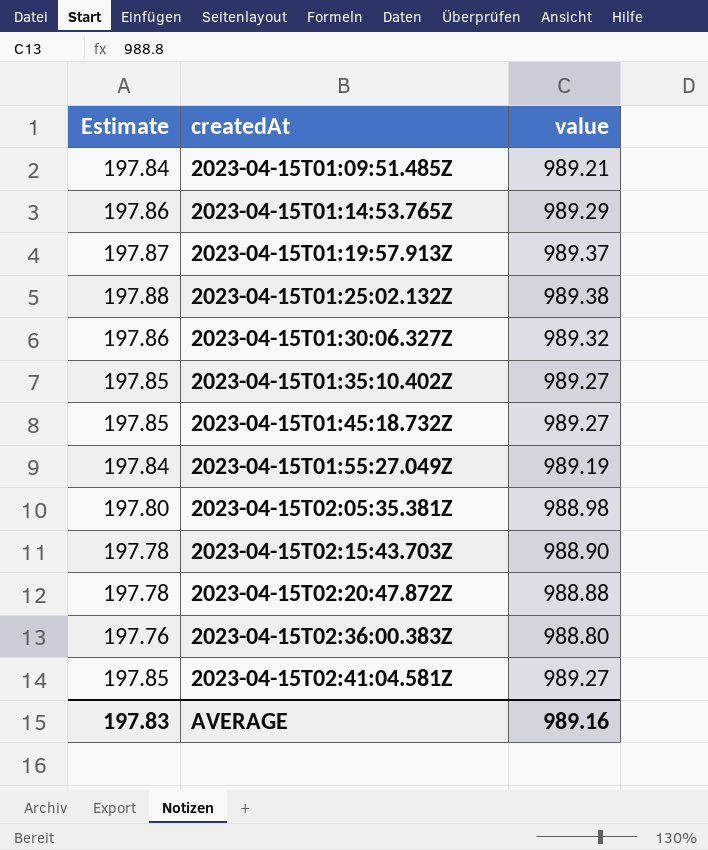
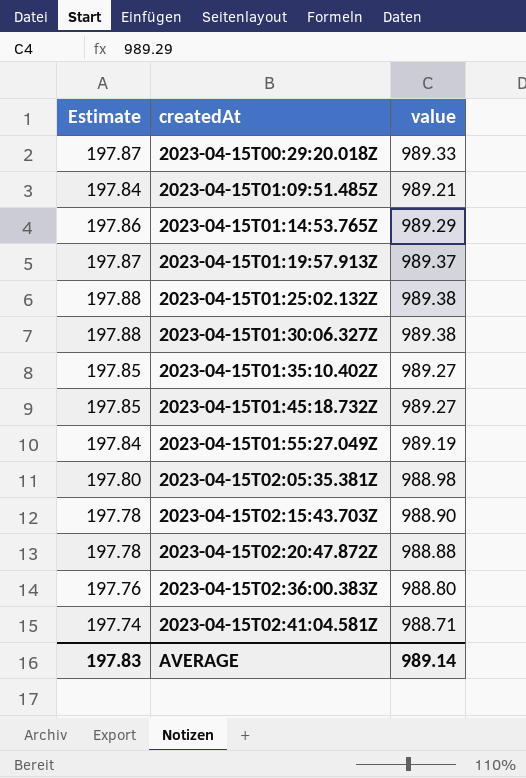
row 2023-04-15T00:29:20.018Z: none -> 197.87 | 989.33
2023-04-15T01:30:06.327Z | Estimate: 197.86 -> 197.88
2023-04-15T01:30:06.327Z | value: 989.32 -> 989.38
2023-04-15T02:41:04.581Z | Estimate: 197.85 -> 197.74
2023-04-15T02:41:04.581Z | value: 989.27 -> 988.71
AVERAGE | value: 989.16 -> 989.14

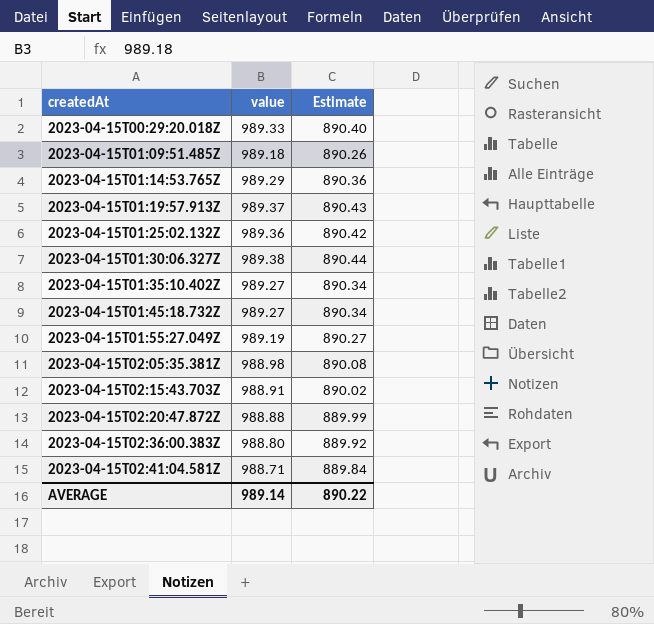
column Estimate | formula: [value] * 0.2 -> [value] * 0.9
column Estimate | position: 1 -> 3
2023-04-15T01:09:51.485Z | value: 989.21 -> 989.18
2023-04-15T01:25:02.132Z | value: 989.38 -> 989.36
2023-04-15T02:15:43.703Z | value: 988.90 -> 988.91
AVERAGE | Estimate: 197.83 -> 890.22

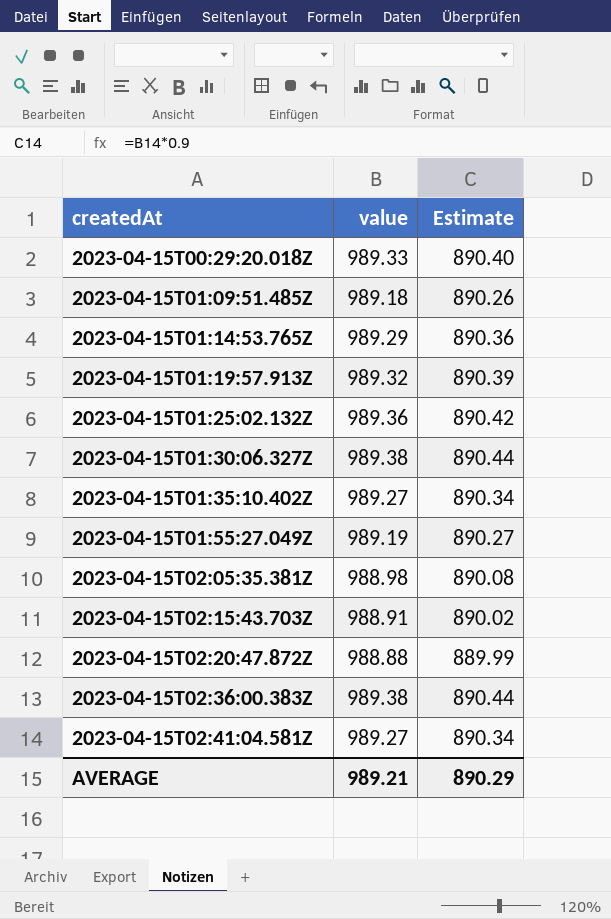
row 2023-04-15T01:45:18.732Z: 989.27 | 890.34 -> none
2023-04-15T01:19:57.913Z | value: 989.37 -> 989.32
2023-04-15T01:19:57.913Z | Estimate: 890.43 -> 890.39
2023-04-15T02:36:00.383Z | value: 988.80 -> 989.38
2023-04-15T02:36:00.383Z | Estimate: 889.92 -> 890.44
2023-04-15T02:41:04.581Z | value: 988.71 -> 989.27
2023-04-15T02:41:04.581Z | Estimate: 889.84 -> 890.34
AVERAGE | value: 989.14 -> 989.21
AVERAGE | Estimate: 890.22 -> 890.29

